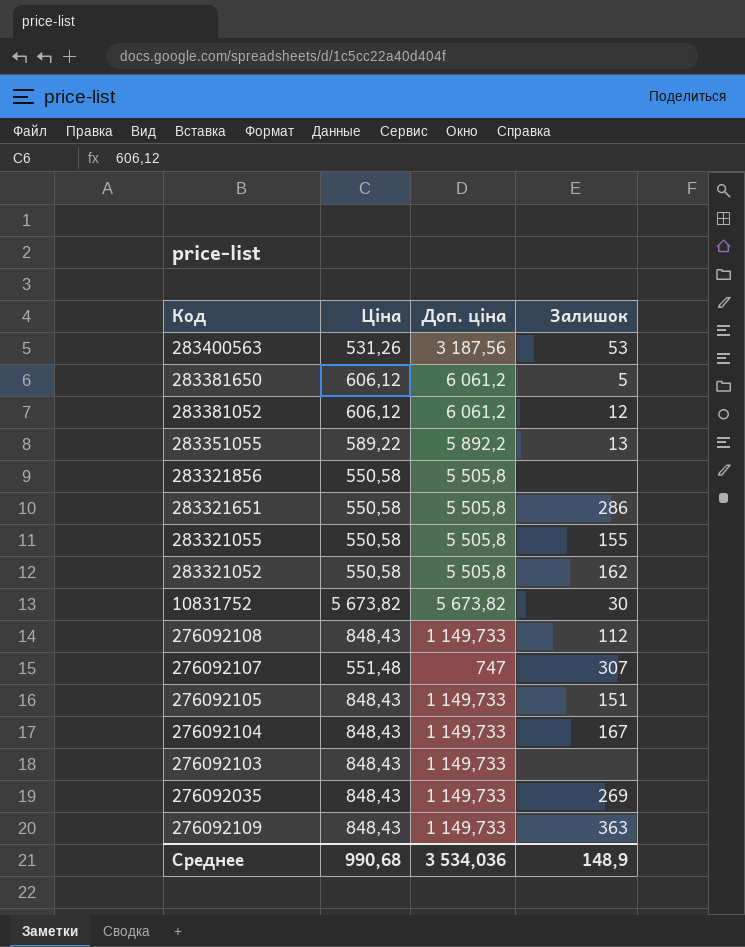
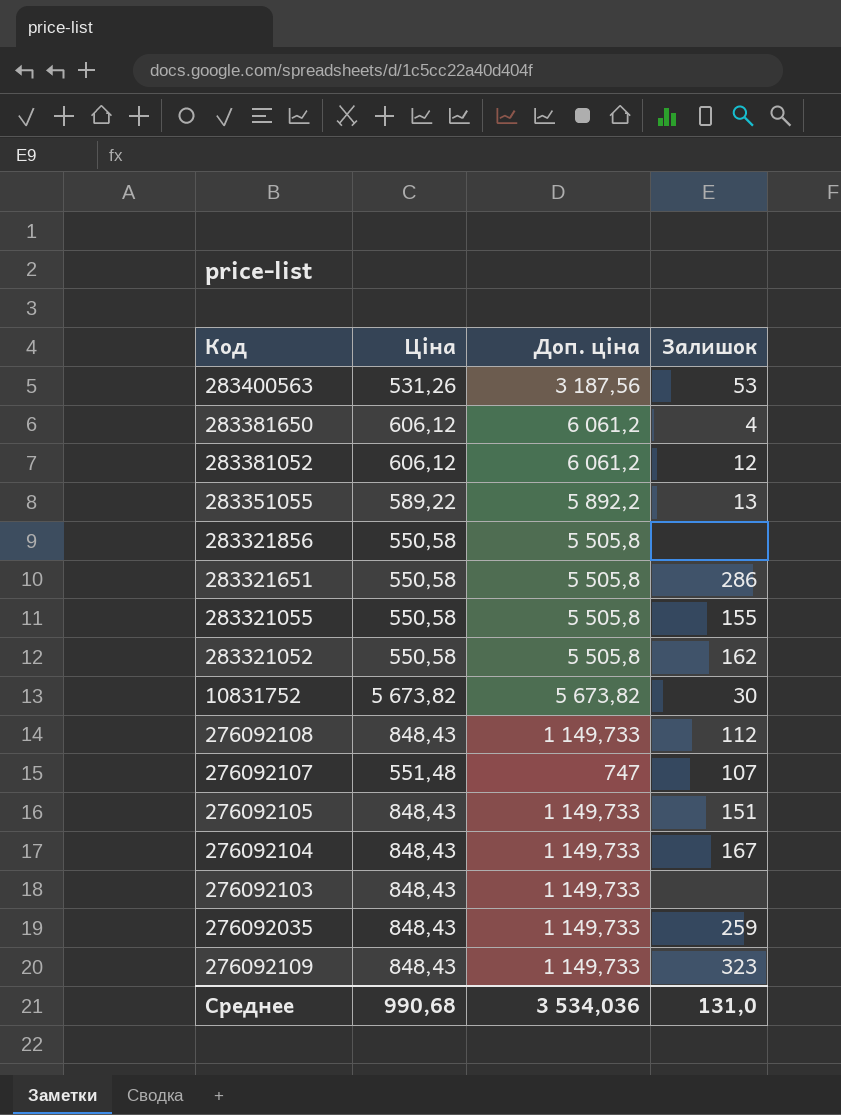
283381650 | Залишок: 5 -> 4
276092107 | Залишок: 307 -> 107
276092035 | Залишок: 269 -> 259
276092109 | Залишок: 363 -> 323
Среднее | Залишок: 148,9 -> 131,0

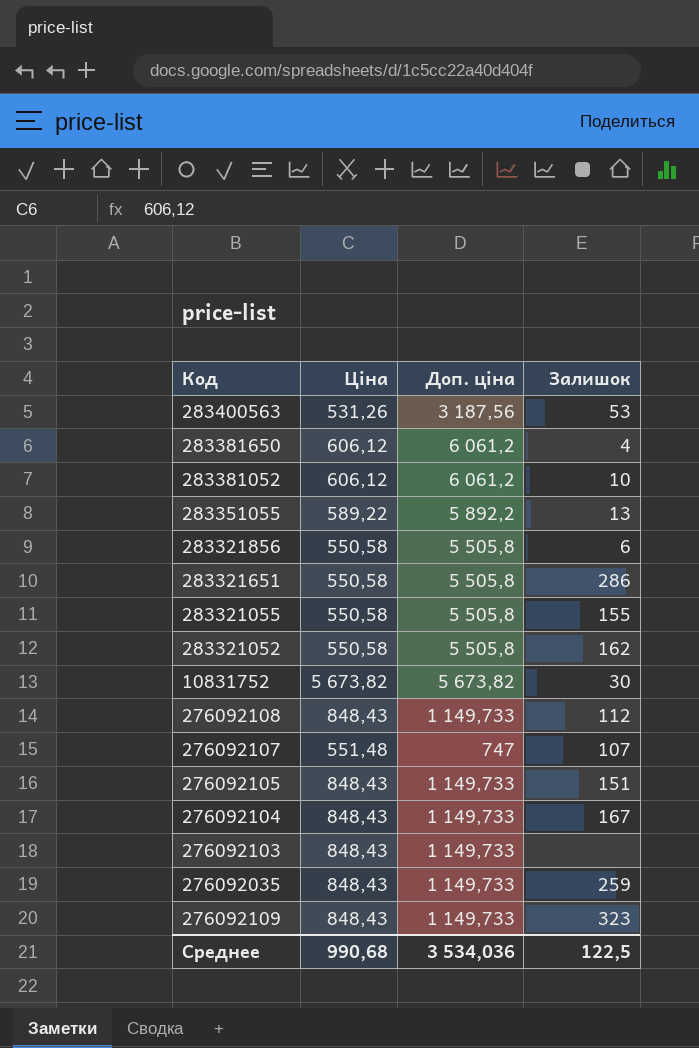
283381052 | Залишок: 12 -> 10
283321856 | Залишок: none -> 6
Среднее | Залишок: 131,0 -> 122,5

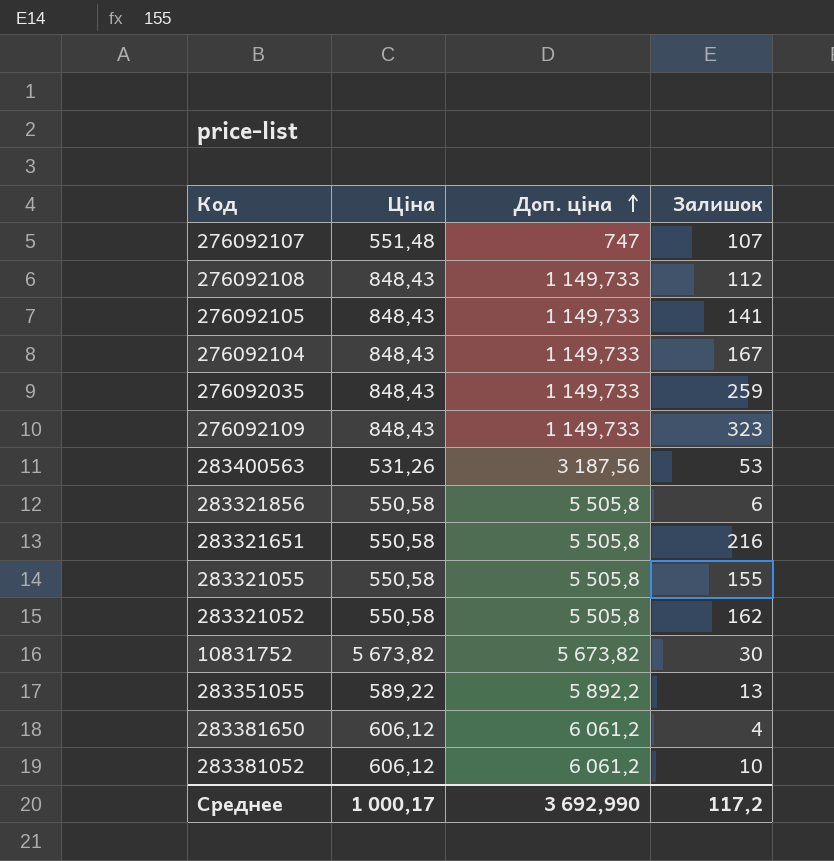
row order: none -> Доп. ціна ascending
row 276092103: 848,43 | 1 149,733 | none -> none
276092105 | Залишок: 151 -> 141
283321651 | Залишок: 286 -> 216
Среднее | Ціна: 990,68 -> 1 000,17
Среднее | Доп. ціна: 3 534,036 -> 3 692,990
Среднее | Залишок: 122,5 -> 117,2

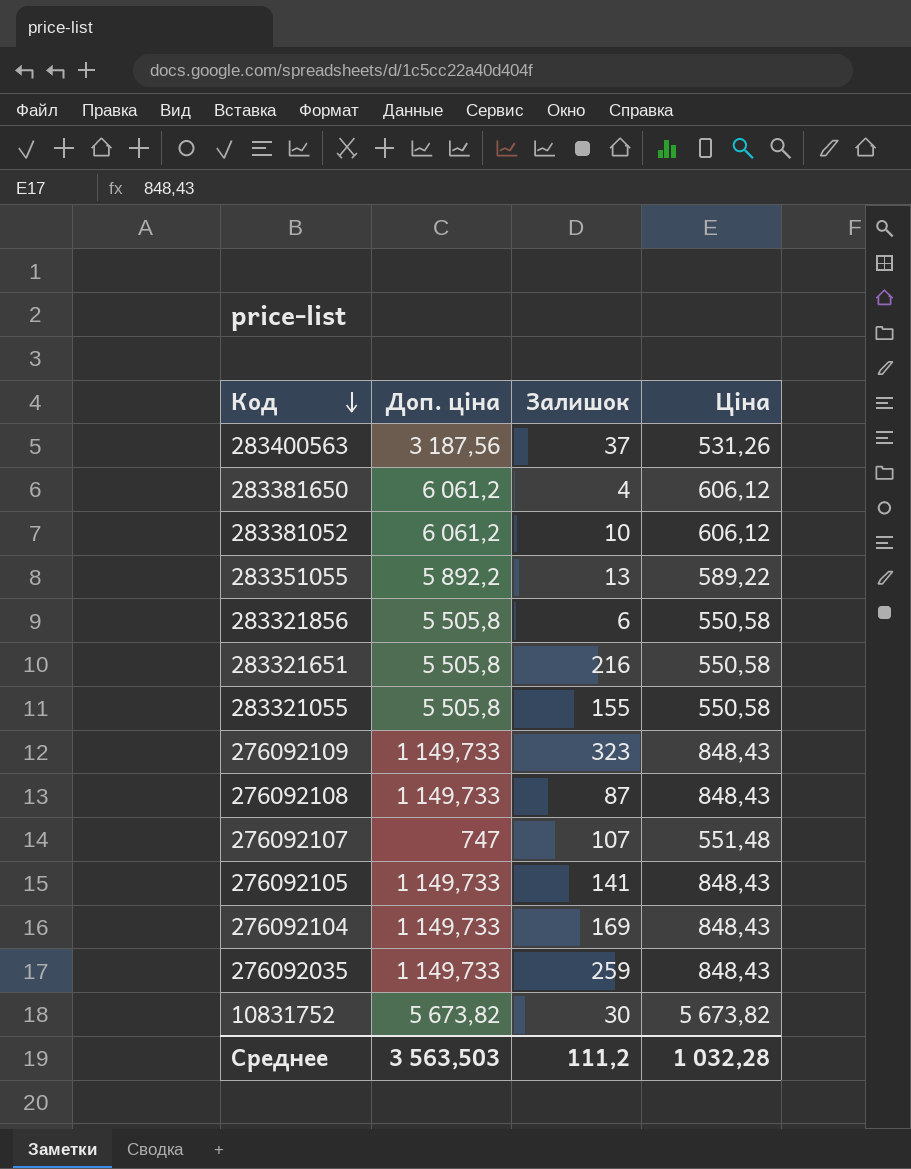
row order: Доп. ціна ascending -> Код descending
column Ціна | position: 2 -> 4
row 283321052: 550,58 | 5 505,8 | 162 -> none
283400563 | Залишок: 53 -> 37
276092108 | Залишок: 112 -> 87
276092104 | Залишок: 167 -> 169
Среднее | Доп. ціна: 3 692,990 -> 3 563,503
Среднее | Залишок: 117,2 -> 111,2
Среднее | Ціна: 1 000,17 -> 1 032,28

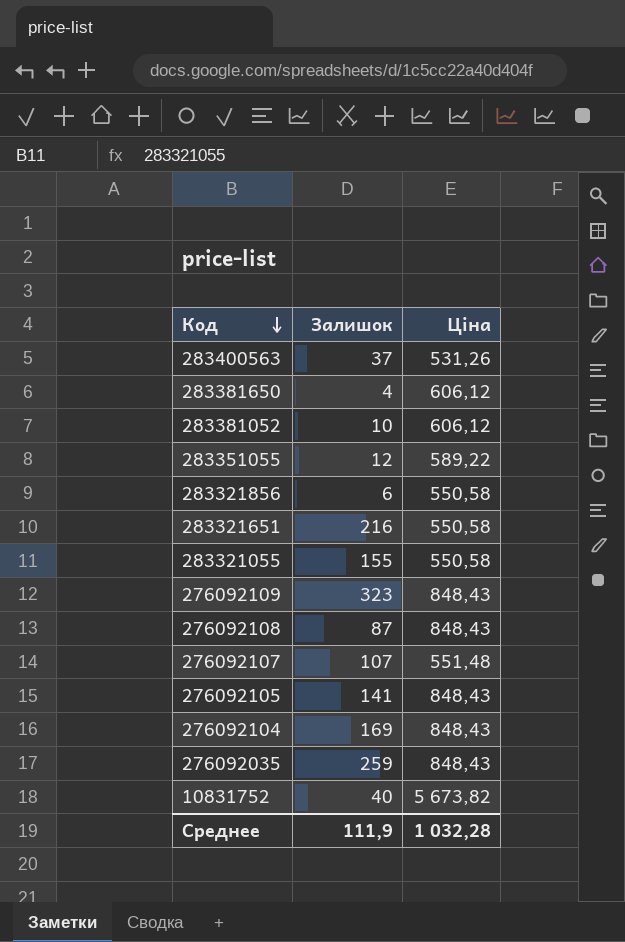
column Доп. ціна | position: 2 -> none
283351055 | Залишок: 13 -> 12
10831752 | Залишок: 30 -> 40
Среднее | Залишок: 111,2 -> 111,9

